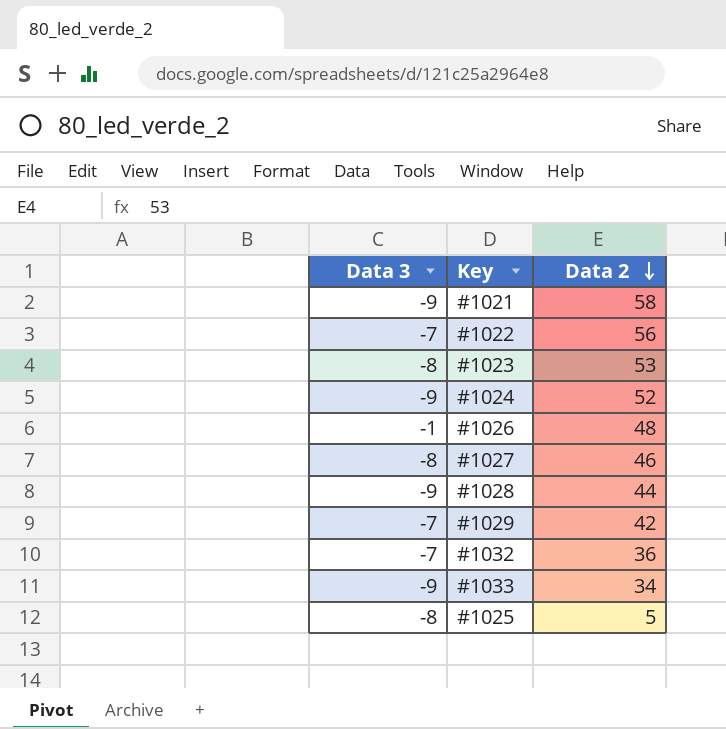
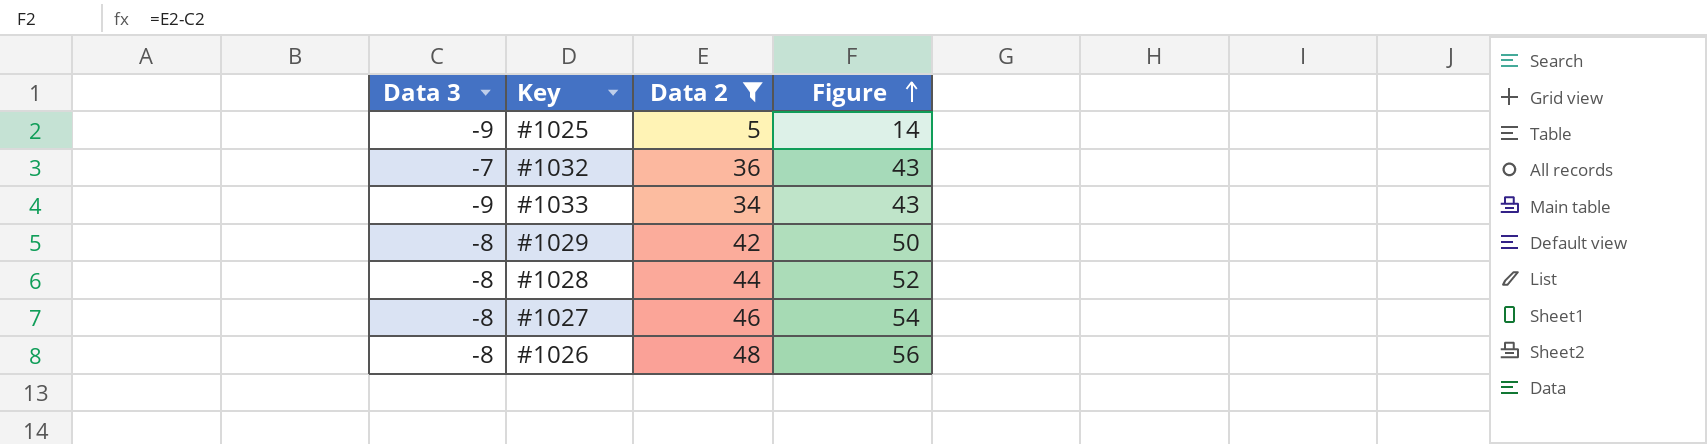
filter: none -> Data 2 <= 48
row order: Data 2 descending -> Figure ascending
column Figure | formula: none -> [Data 2] - [Data 3]
#1025 | Data 3: -8 -> -9
#1029 | Data 3: -7 -> -8
#1028 | Data 3: -9 -> -8
#1026 | Data 3: -1 -> -8

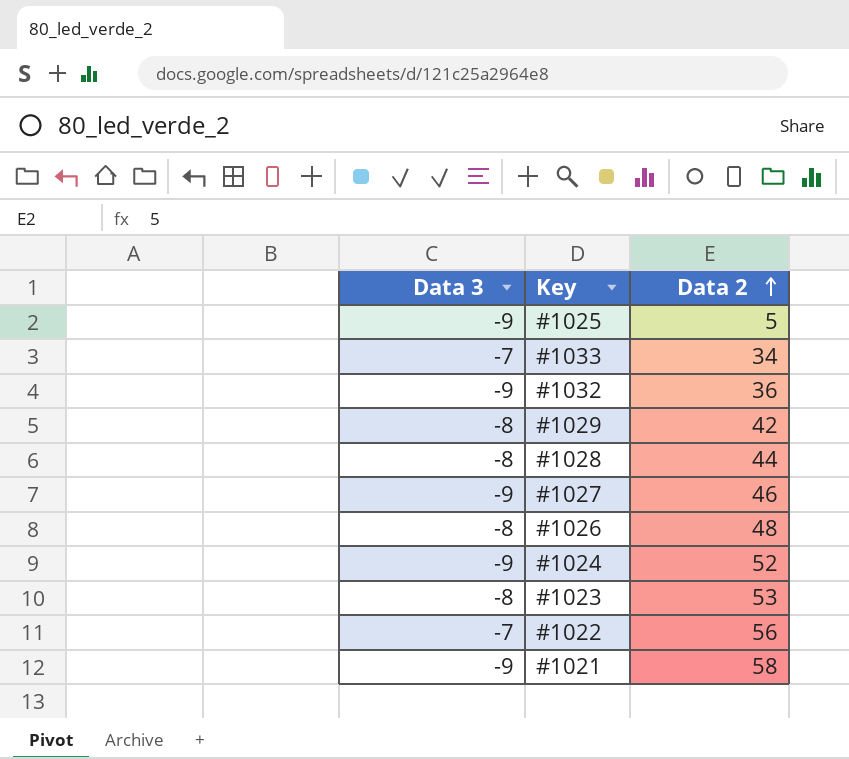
filter: Data 2 <= 48 -> none
row order: Figure ascending -> Data 2 ascending
column Figure | formula: [Data 2] - [Data 3] -> none
#1033 | Data 3: -9 -> -7
#1032 | Data 3: -7 -> -9
#1027 | Data 3: -8 -> -9

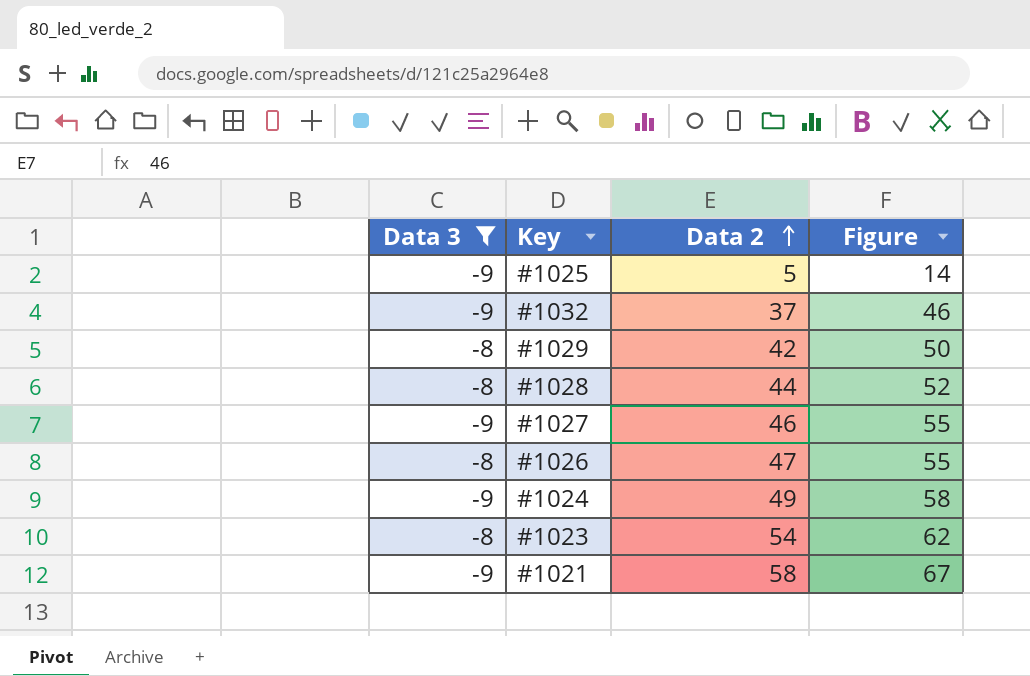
filter: none -> Data 3 != -7
column Figure | formula: none -> [Data 2] - [Data 3]
#1032 | Data 2: 36 -> 37
#1026 | Data 2: 48 -> 47
#1024 | Data 2: 52 -> 49
#1023 | Data 2: 53 -> 54

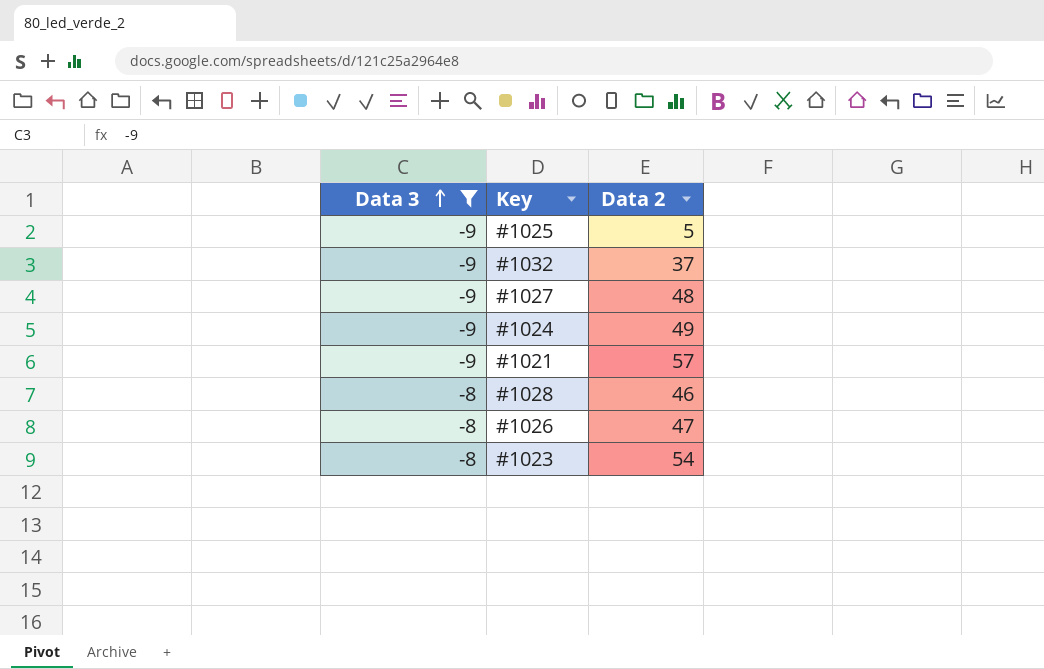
row order: Data 2 ascending -> Data 3 ascending
column Figure | formula: [Data 2] - [Data 3] -> none
row #1029: -8 | 42 | 50 -> none
#1027 | Data 2: 46 -> 48
#1021 | Data 2: 58 -> 57
#1028 | Data 2: 44 -> 46

